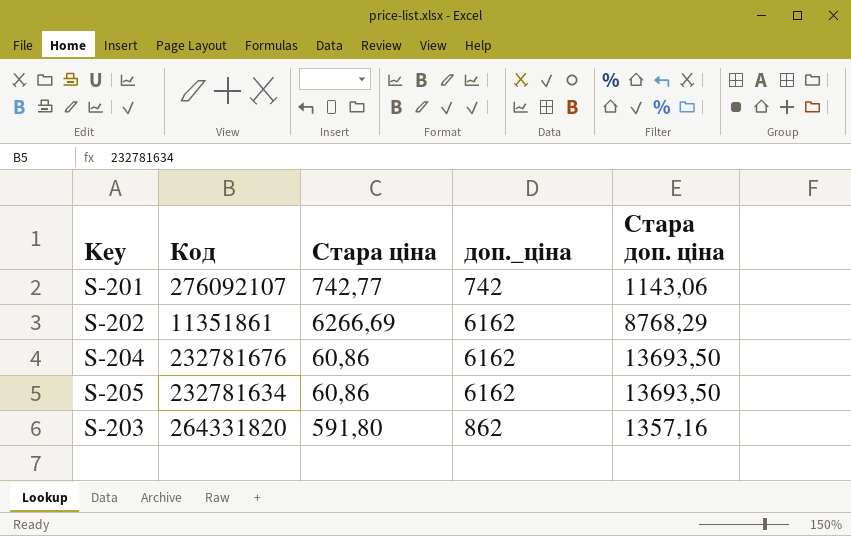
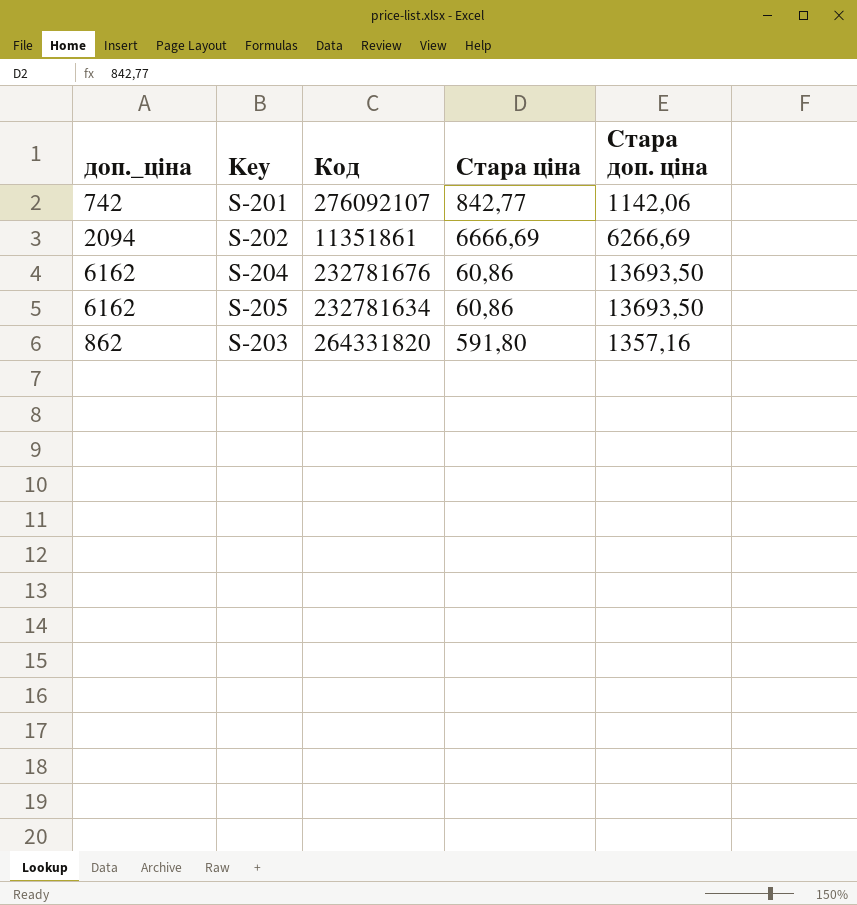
column доп._ціна | position: 4 -> 1
S-201 | Стара ціна: 742,77 -> 842,77
S-201 | Стара доп. ціна: 1143,06 -> 1142,06
S-202 | доп._ціна: 6162 -> 2094
S-202 | Стара ціна: 6266,69 -> 6666,69
S-202 | Стара доп. ціна: 8768,29 -> 6266,69

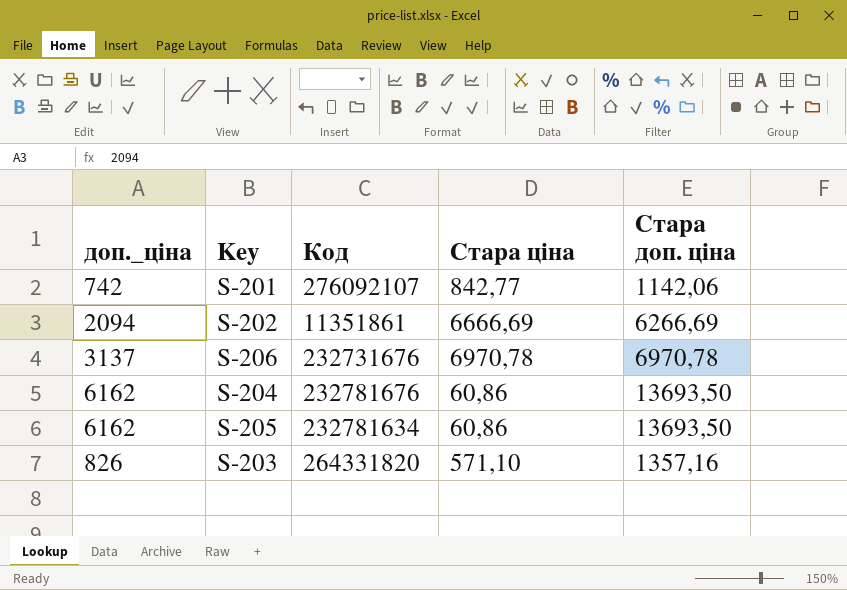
row S-206: none -> 3137 | 232731676 | 6970,78 | 6970,78
S-203 | доп._ціна: 862 -> 826
S-203 | Стара ціна: 591,80 -> 571,10

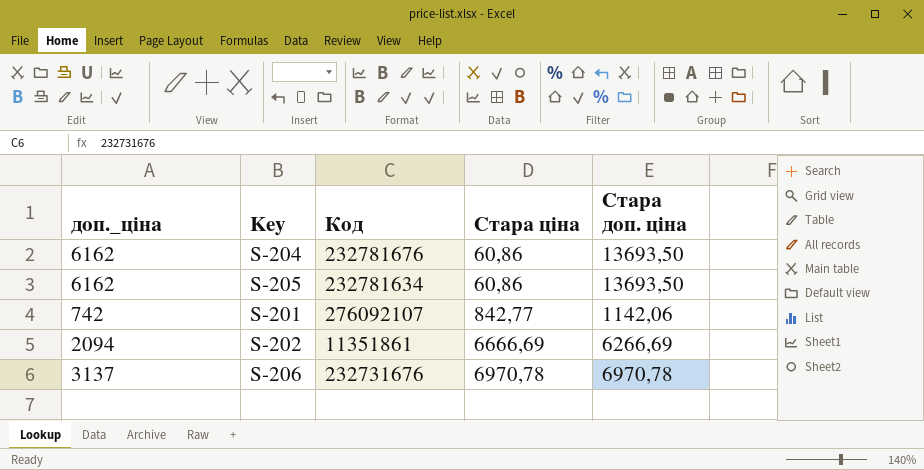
row order: none -> Стара ціна ascending
row S-203: 826 | 264331820 | 571,10 | 1357,16 -> none

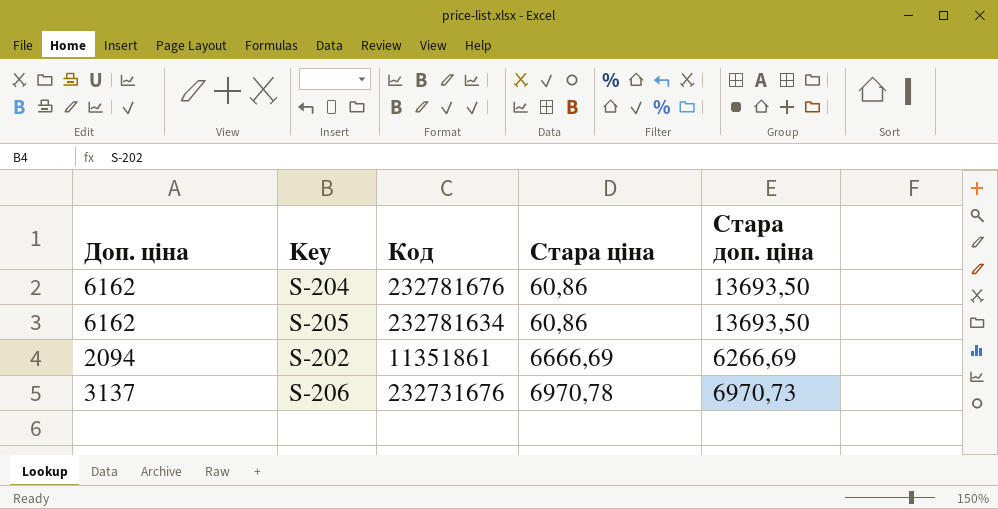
column name: доп._ціна -> Доп. ціна
row S-201: 742 | 276092107 | 842,77 | 1142,06 -> none
S-206 | Стара доп. ціна: 6970,78 -> 6970,73

